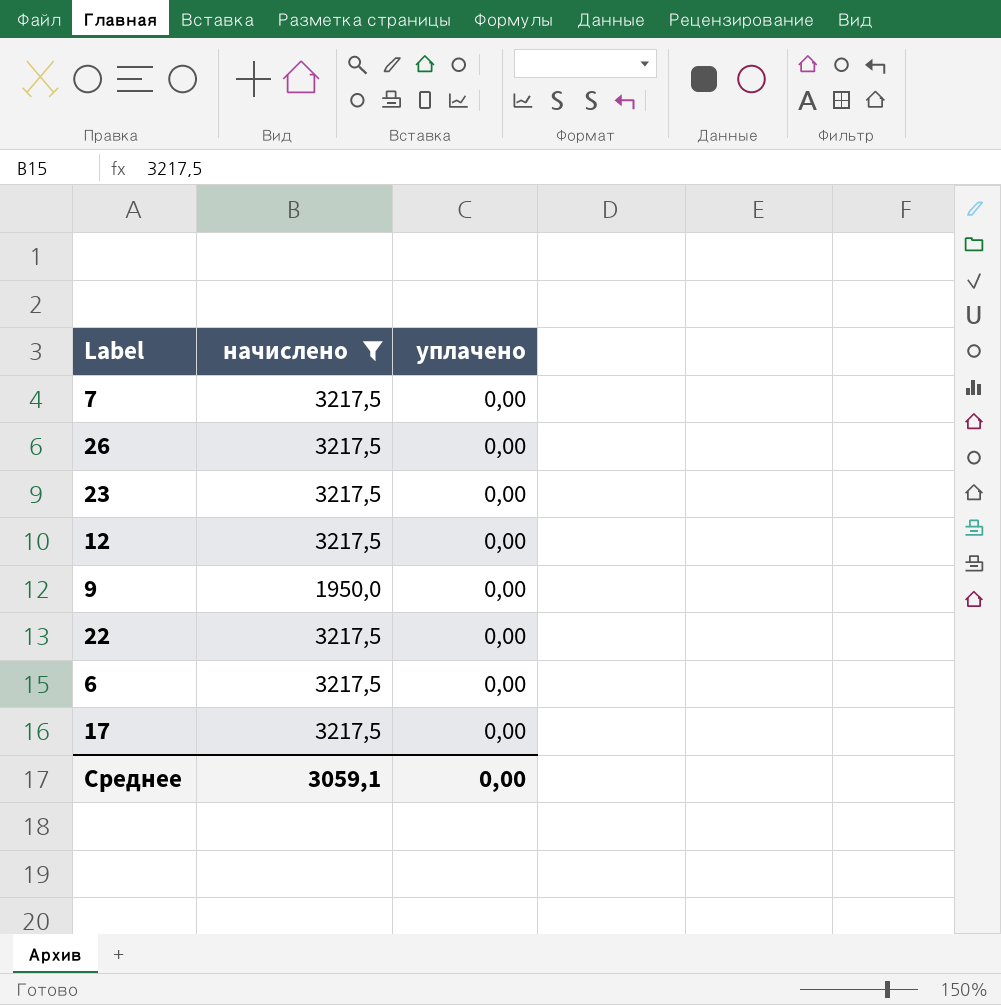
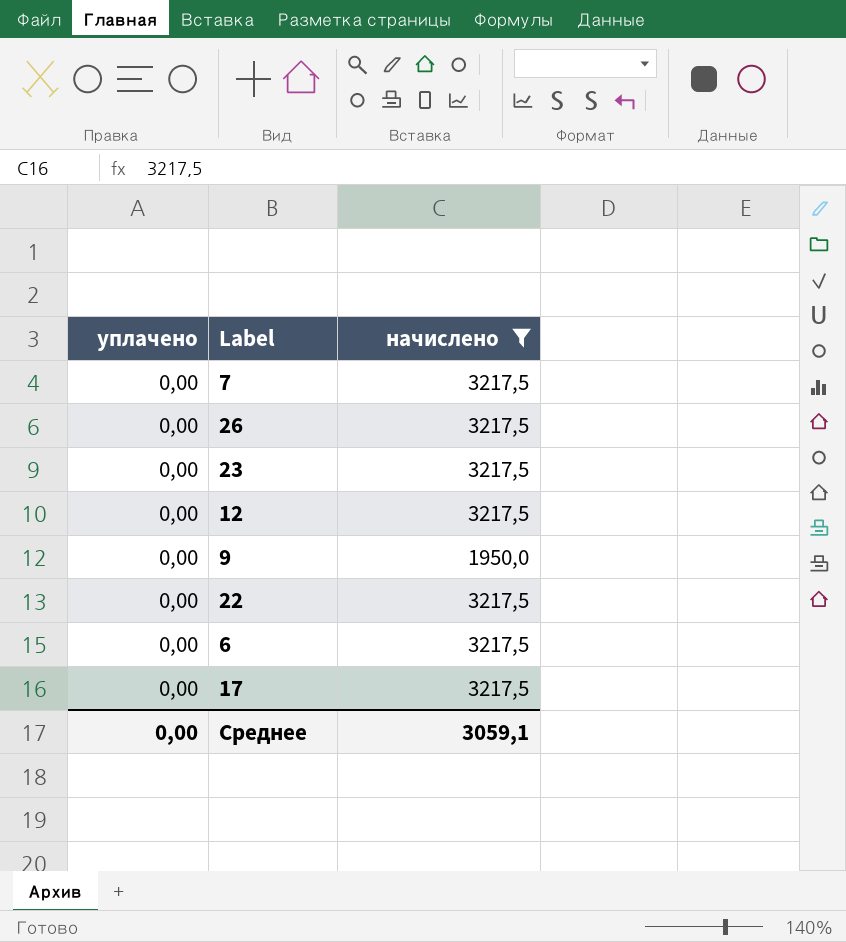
column уплачено | position: 3 -> 1

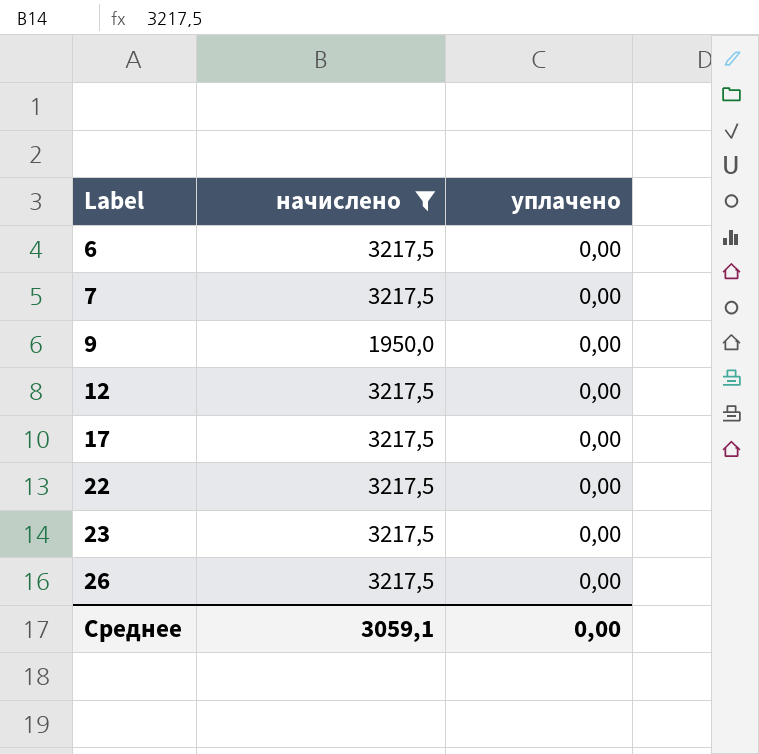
row order: none -> Label ascending
column уплачено | position: 1 -> 3

